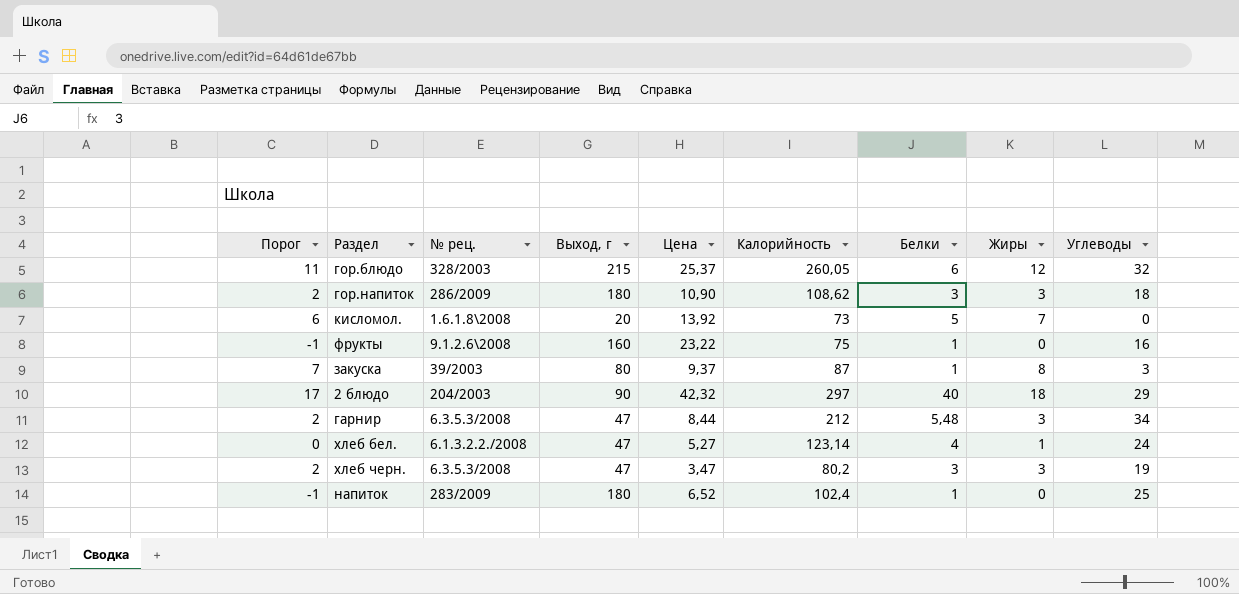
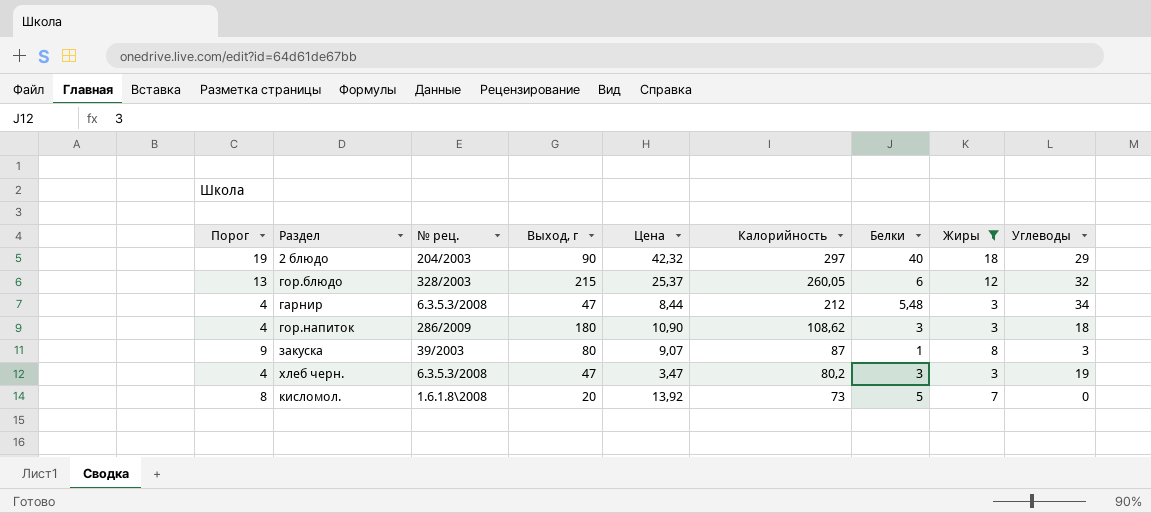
filter: none -> Жиры >= 3
row order: none -> Калорийность descending
column Порог | formula: [Жиры] - 1 -> [Жиры] + 1
закуска | Цена: 9,37 -> 9,07

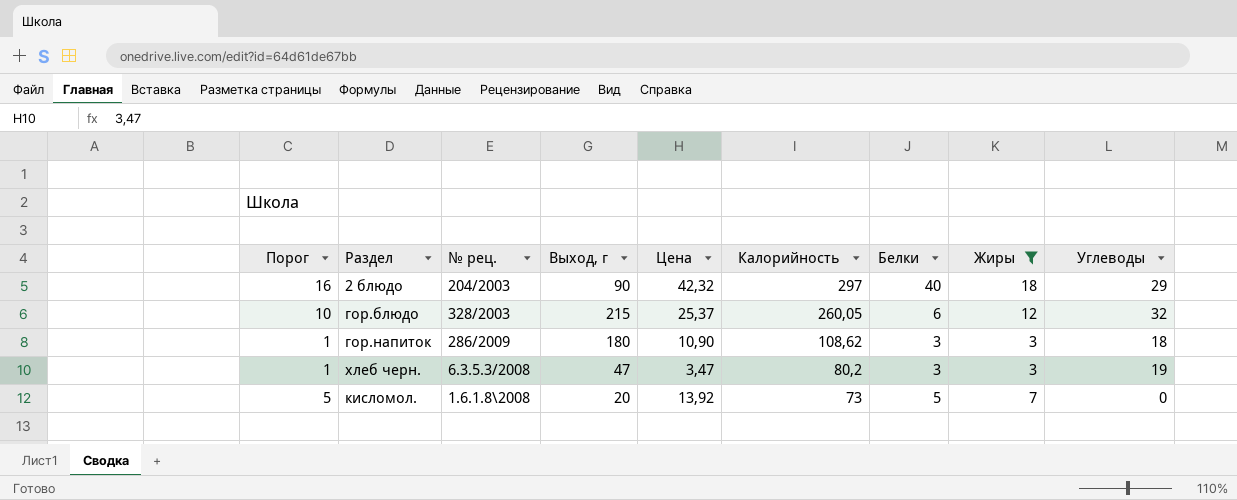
column Порог | formula: [Жиры] + 1 -> [Жиры] - 2
row гарнир: 4 | 6.3.5.3/2008 | 47 | 8,44 | 212 | 5,48 | 3 | 34 -> none
row закуска: 9 | 39/2003 | 80 | 9,07 | 87 | 1 | 8 | 3 -> none

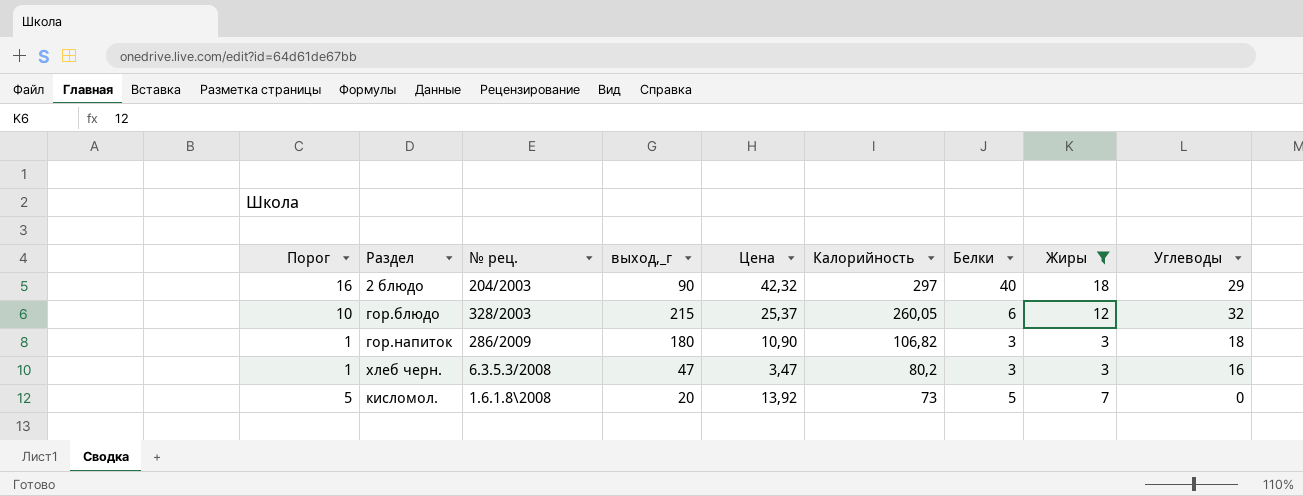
column name: Выход, г -> выход,_г
гор.напиток | Калорийность: 108,62 -> 106,82
хлеб черн. | Углеводы: 19 -> 16

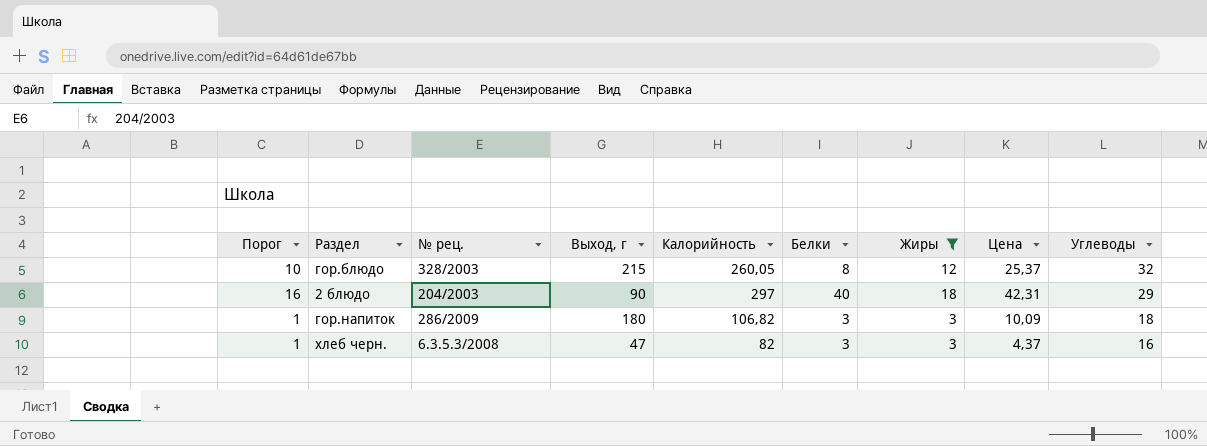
row order: Калорийность descending -> Углеводы descending
column name: выход,_г -> Выход, г
column Цена | position: 5 -> 8
row кисломол.: 5 | 1.6.1.8\2008 | 20 | 13,92 | 73 | 5 | 7 | 0 -> none
гор.блюдо | Белки: 6 -> 8
2 блюдо | Цена: 42,32 -> 42,31
гор.напиток | Цена: 10,90 -> 10,09
хлеб черн. | Калорийность: 80,2 -> 82
хлеб черн. | Цена: 3,47 -> 4,37

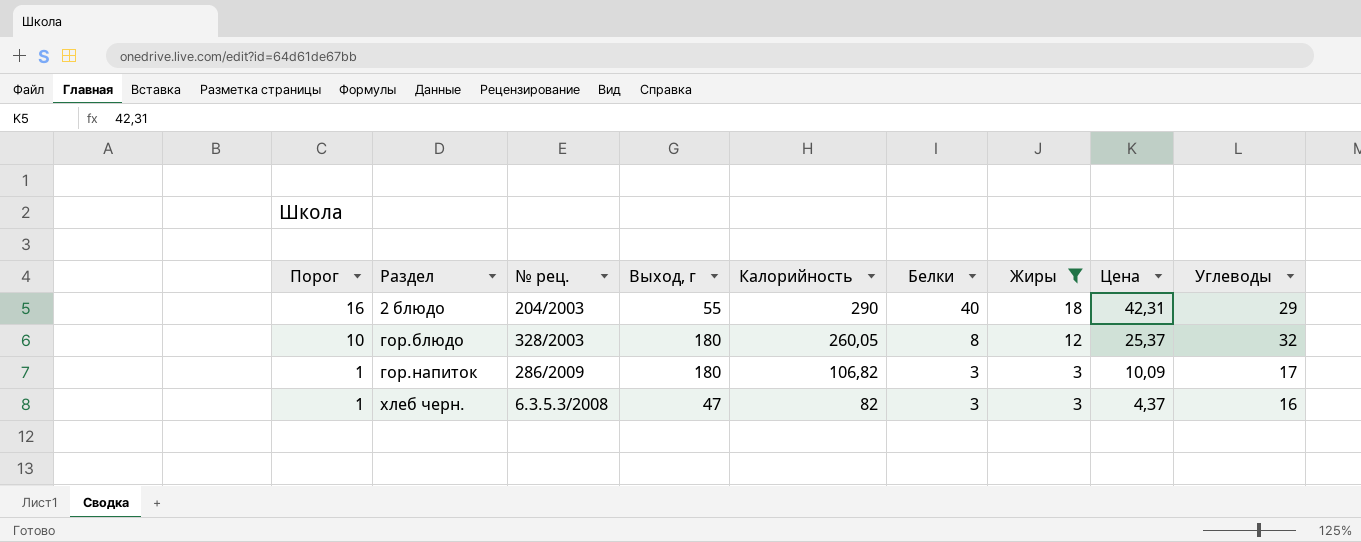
row order: Углеводы descending -> Порог descending
2 блюдо | Выход, г: 90 -> 55
2 блюдо | Калорийность: 297 -> 290
гор.блюдо | Выход, г: 215 -> 180
гор.напиток | Углеводы: 18 -> 17

